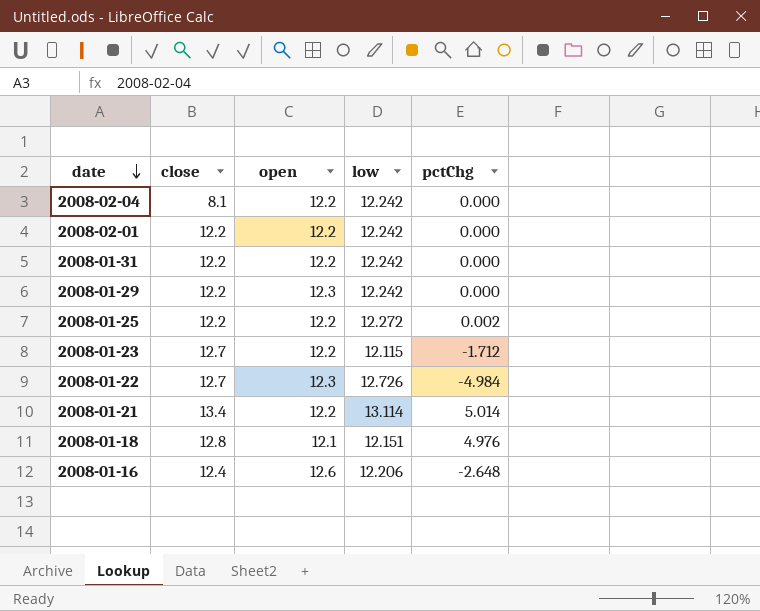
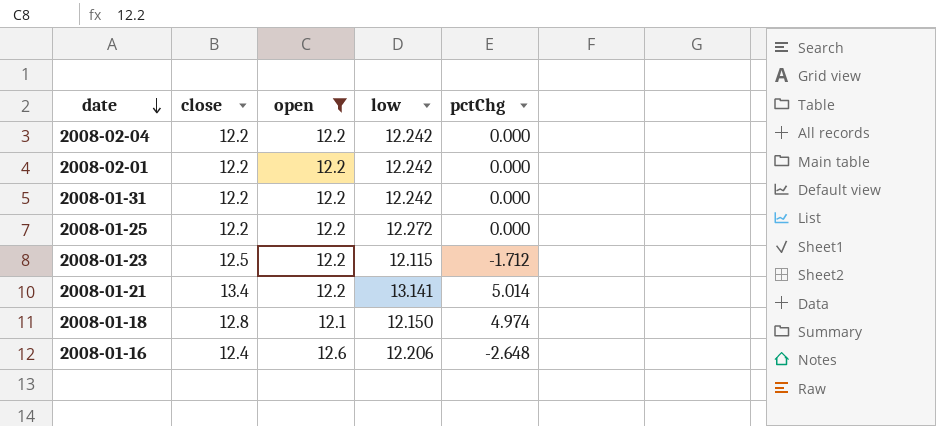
filter: none -> open != 12.3
2008-02-04 | close: 8.1 -> 12.2
2008-01-25 | pctChg: 0.002 -> 0.000
2008-01-23 | close: 12.7 -> 12.5
2008-01-21 | low: 13.114 -> 13.141
2008-01-18 | low: 12.151 -> 12.150
2008-01-18 | pctChg: 4.976 -> 4.974

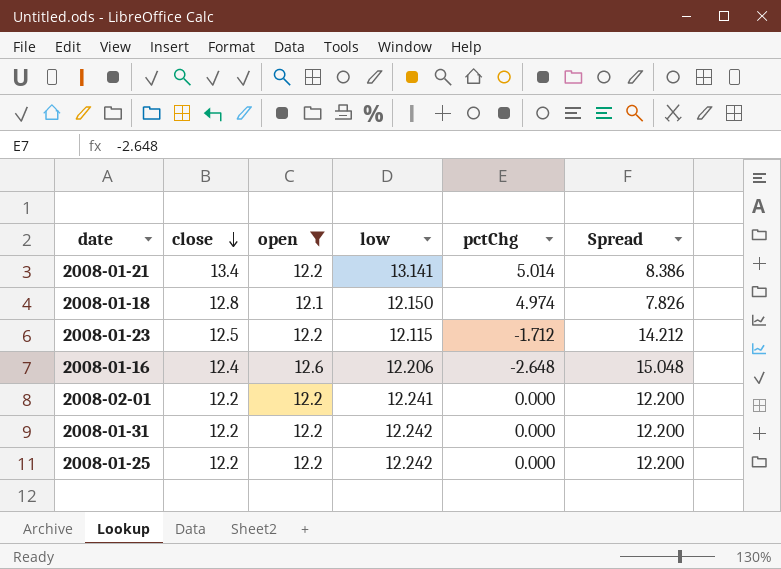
row order: date descending -> close descending
column Spread | formula: none -> [close] - [pctChg]
row 2008-02-04: 12.2 | 12.2 | 12.242 | 0.000 -> none
2008-02-01 | low: 12.242 -> 12.241
2008-01-25 | low: 12.272 -> 12.242

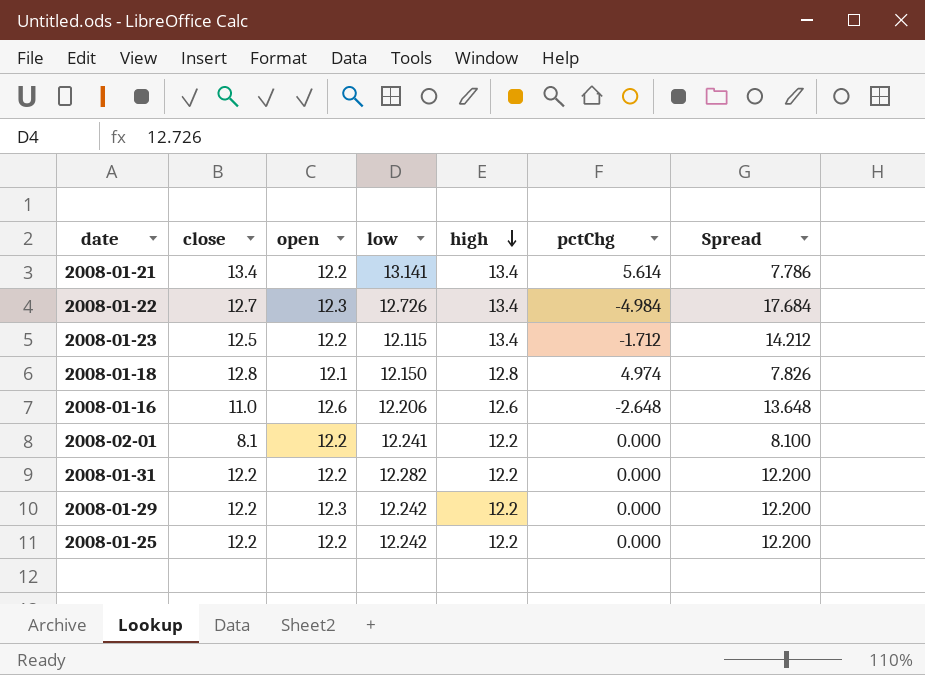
filter: open != 12.3 -> none
row order: close descending -> high descending
column high | position: none -> 5
2008-01-21 | pctChg: 5.014 -> 5.614
2008-01-21 | Spread: 8.386 -> 7.786
2008-01-16 | close: 12.4 -> 11.0
2008-01-16 | Spread: 15.048 -> 13.648
2008-02-01 | close: 12.2 -> 8.1
2008-02-01 | Spread: 12.200 -> 8.100
2008-01-31 | low: 12.242 -> 12.282

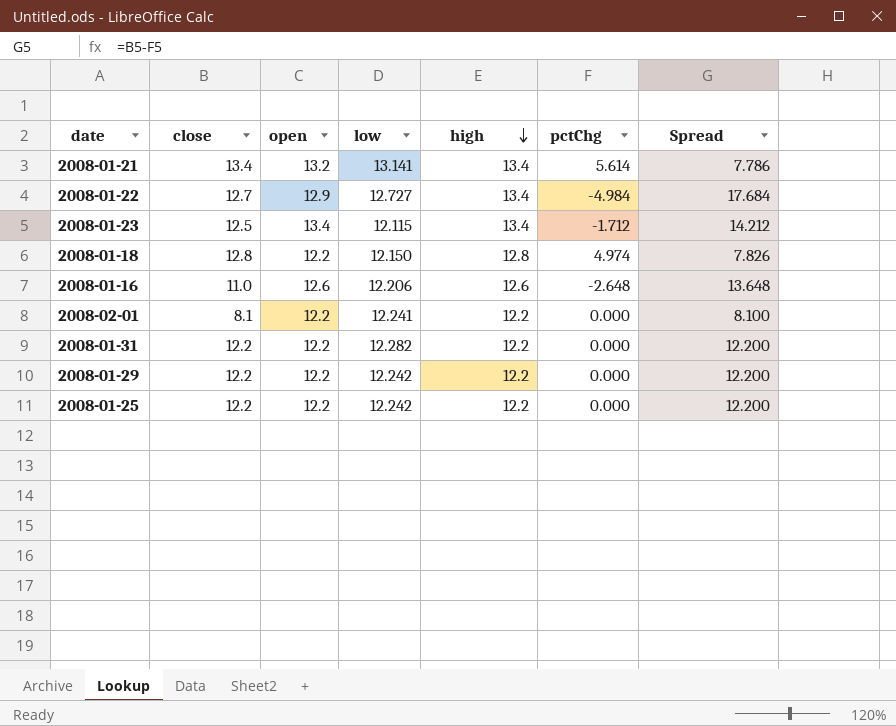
2008-01-21 | open: 12.2 -> 13.2
2008-01-22 | open: 12.3 -> 12.9
2008-01-22 | low: 12.726 -> 12.727
2008-01-23 | open: 12.2 -> 13.4
2008-01-18 | open: 12.1 -> 12.2
2008-01-29 | open: 12.3 -> 12.2

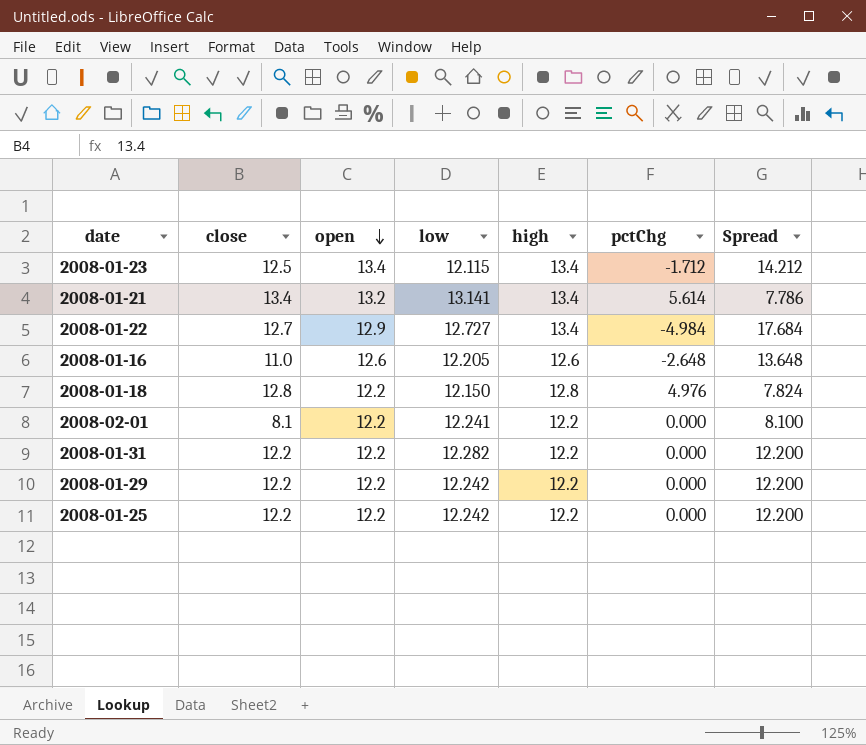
row order: high descending -> open descending
2008-01-16 | low: 12.206 -> 12.205
2008-01-18 | pctChg: 4.974 -> 4.976
2008-01-18 | Spread: 7.826 -> 7.824

